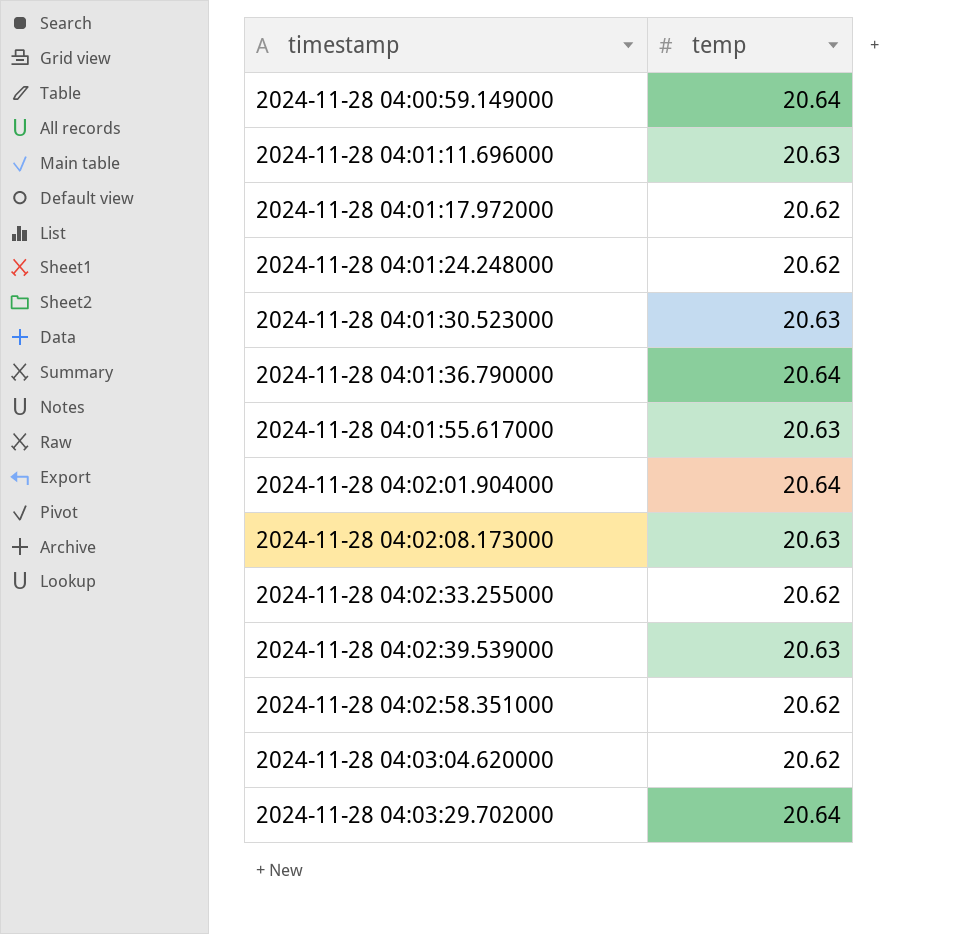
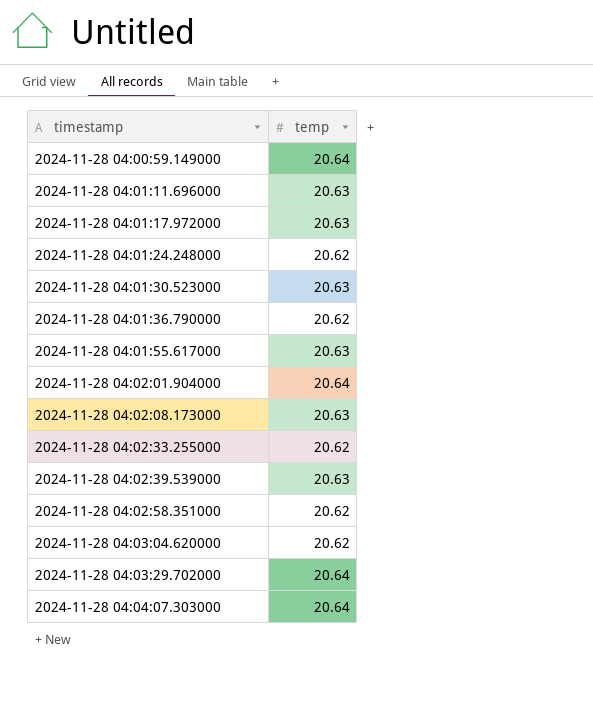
2024-11-28 04:01:17.972000 | temp: 20.62 -> 20.63
2024-11-28 04:01:36.790000 | temp: 20.64 -> 20.62
row 2024-11-28 04:04:07.303000: none -> 20.64

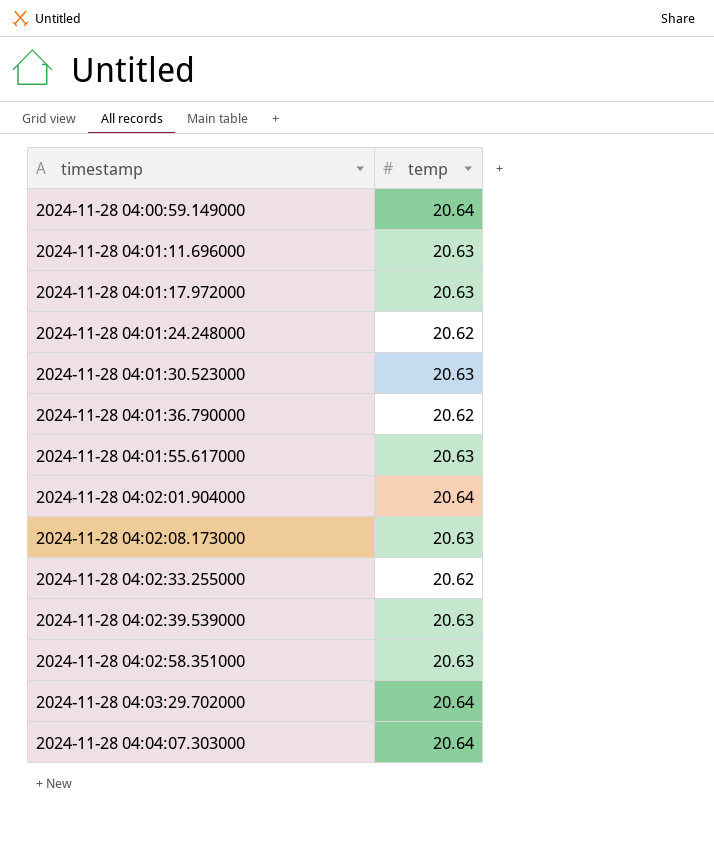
row 2024-11-28 04:03:04.620000: 20.62 -> none
2024-11-28 04:02:58.351000 | temp: 20.62 -> 20.63

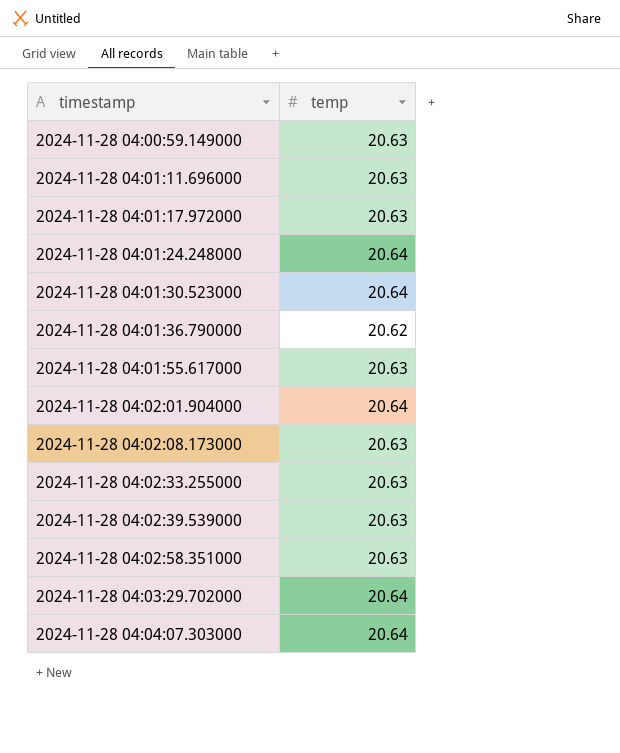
2024-11-28 04:00:59.149000 | temp: 20.64 -> 20.63
2024-11-28 04:01:24.248000 | temp: 20.62 -> 20.64
2024-11-28 04:01:30.523000 | temp: 20.63 -> 20.64
2024-11-28 04:02:33.255000 | temp: 20.62 -> 20.63

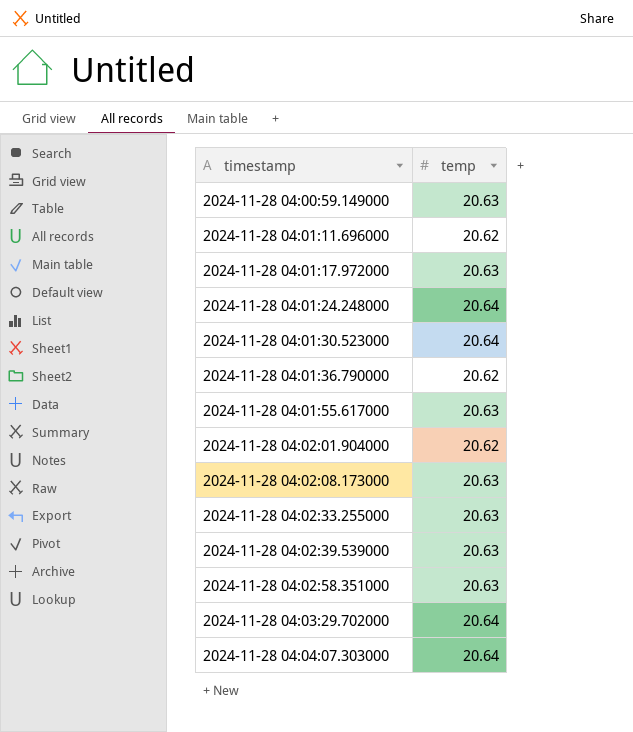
2024-11-28 04:01:11.696000 | temp: 20.63 -> 20.62
2024-11-28 04:02:01.904000 | temp: 20.64 -> 20.62

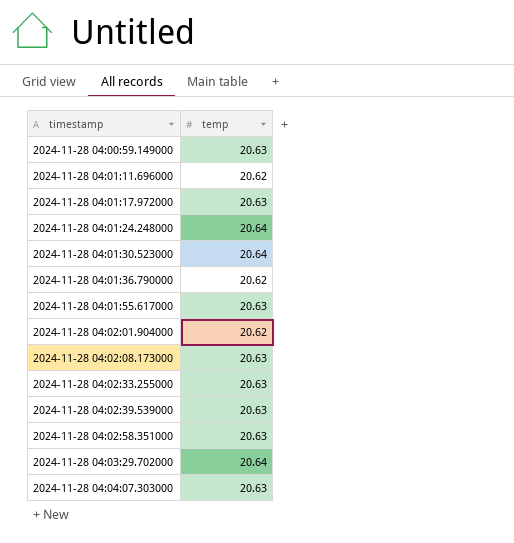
2024-11-28 04:04:07.303000 | temp: 20.64 -> 20.63

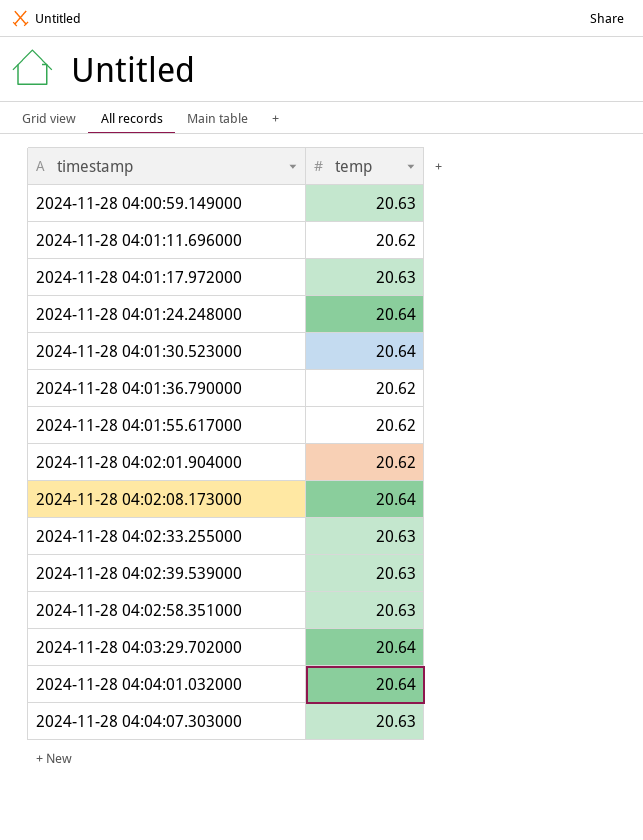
2024-11-28 04:01:55.617000 | temp: 20.63 -> 20.62
2024-11-28 04:02:08.173000 | temp: 20.63 -> 20.64
row 2024-11-28 04:04:01.032000: none -> 20.64

